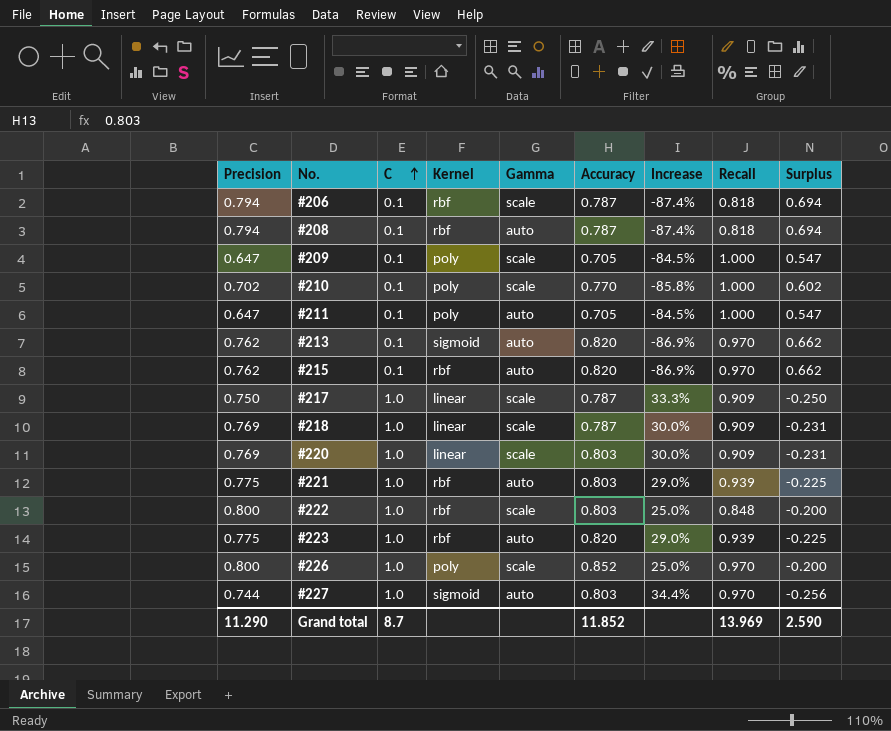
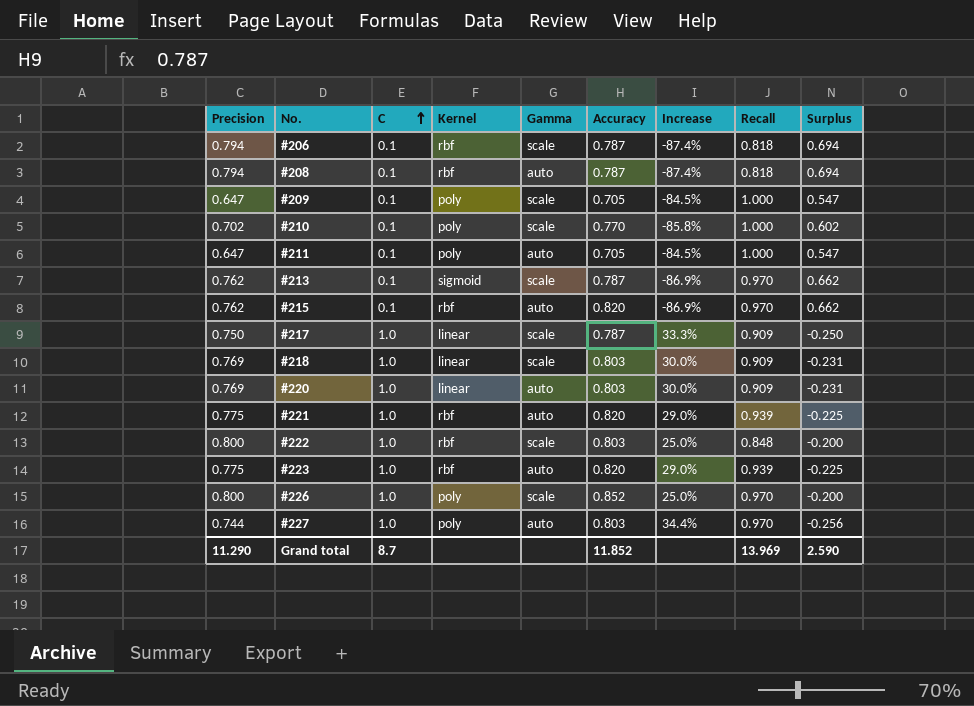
#213 | Gamma: auto -> scale
#213 | Accuracy: 0.820 -> 0.787
#218 | Accuracy: 0.787 -> 0.803
#220 | Gamma: scale -> auto
#221 | Accuracy: 0.803 -> 0.820
#227 | Kernel: sigmoid -> poly

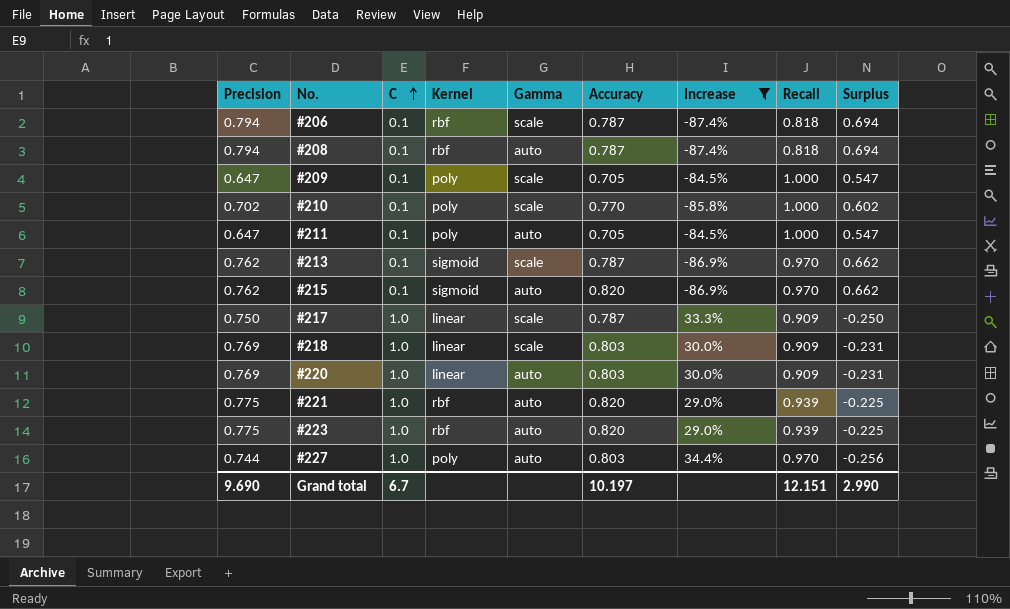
filter: none -> Increase != 25.0%
#215 | Kernel: rbf -> sigmoid
Grand total | Precision: 11.290 -> 9.690
Grand total | C: 8.7 -> 6.7
Grand total | Accuracy: 11.852 -> 10.197
Grand total | Recall: 13.969 -> 12.151
Grand total | Surplus: 2.590 -> 2.990

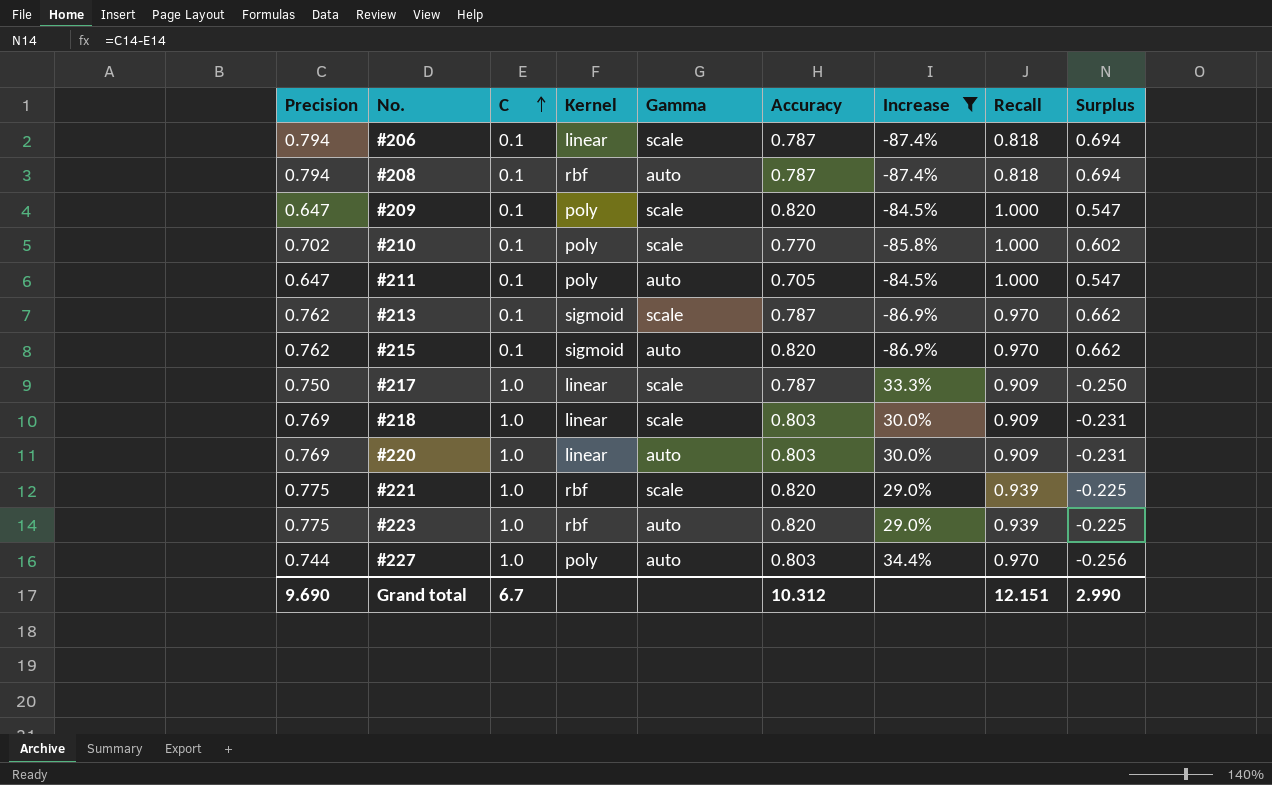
#206 | Kernel: rbf -> linear
#209 | Accuracy: 0.705 -> 0.820
#221 | Gamma: auto -> scale
Grand total | Accuracy: 10.197 -> 10.312

